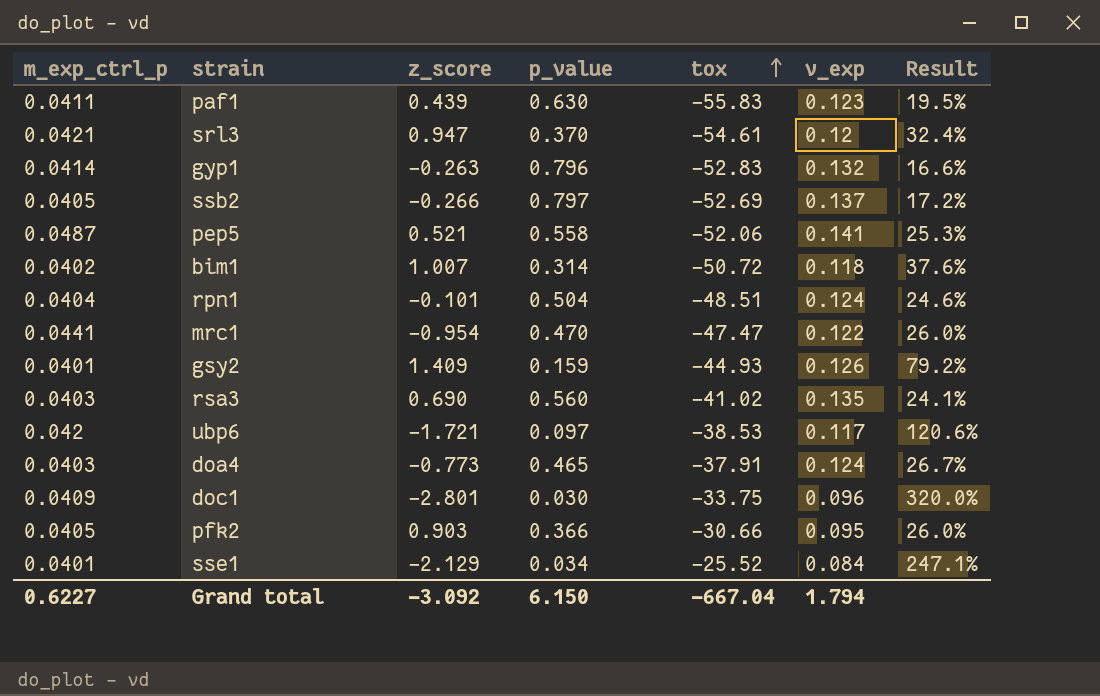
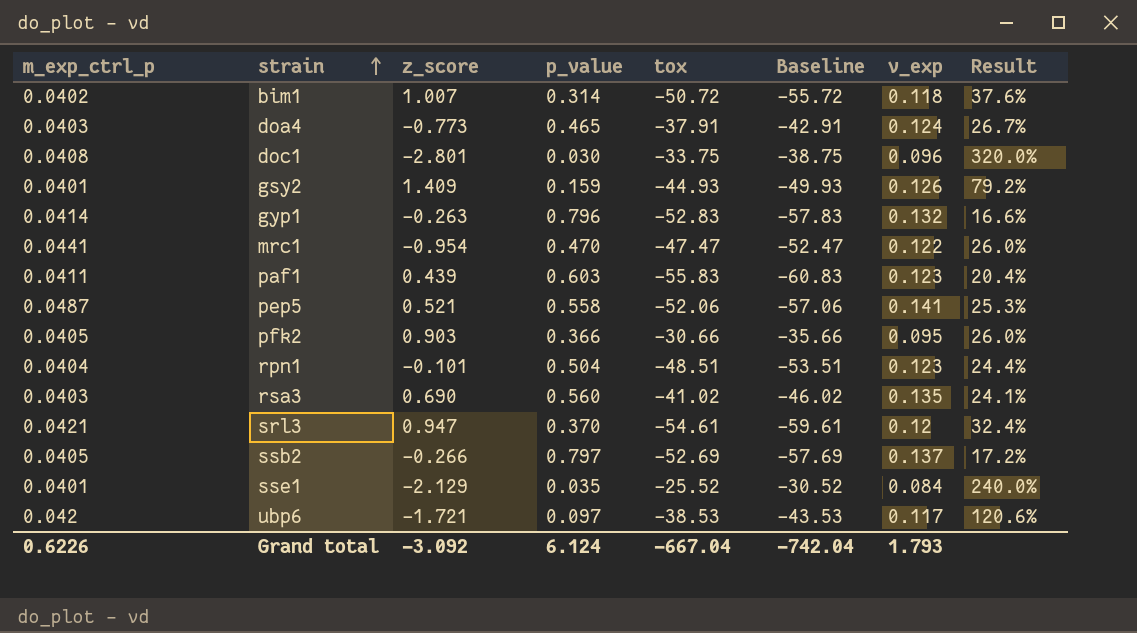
row order: tox ascending -> strain ascending
column Baseline | formula: none -> [tox] - 5
doc1 | m_exp_ctrl_p: 0.0409 -> 0.0408
paf1 | p_value: 0.630 -> 0.603
paf1 | Result: 19.5% -> 20.4%
rpn1 | v_exp: 0.124 -> 0.123
rpn1 | Result: 24.6% -> 24.4%
sse1 | p_value: 0.034 -> 0.035
sse1 | Result: 247.1% -> 240.0%
Grand total | m_exp_ctrl_p: 0.6227 -> 0.6226
Grand total | p_value: 6.150 -> 6.124
Grand total | v_exp: 1.794 -> 1.793

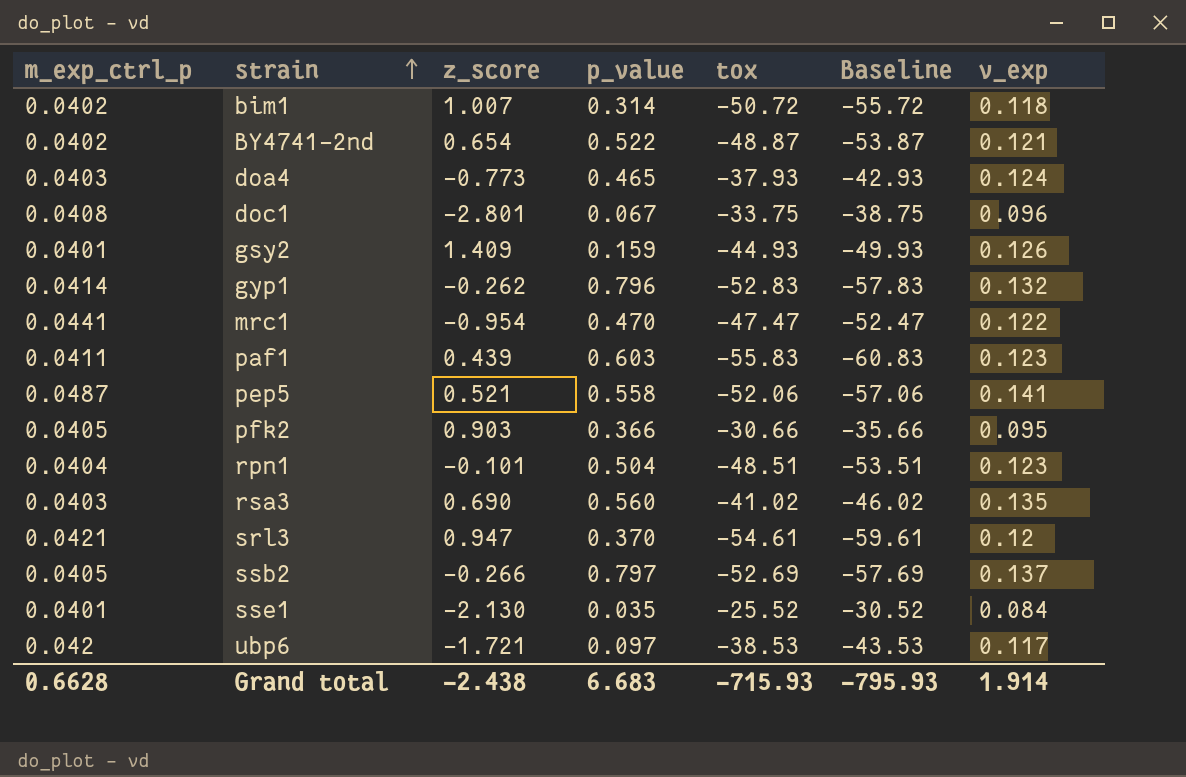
column Result | formula: [v_exp] / [p_value] -> none
row BY4741-2nd: none -> 0.0402 | 0.654 | 0.522 | -48.87 | -53.87 | 0.121
doa4 | tox: -37.91 -> -37.93
doa4 | Baseline: -42.91 -> -42.93
doc1 | p_value: 0.030 -> 0.067
gyp1 | z_score: -0.263 -> -0.262
sse1 | z_score: -2.129 -> -2.130
Grand total | m_exp_ctrl_p: 0.6226 -> 0.6628
Grand total | z_score: -3.092 -> -2.438
Grand total | p_value: 6.124 -> 6.683
Grand total | tox: -667.04 -> -715.93
Grand total | Baseline: -742.04 -> -795.93
Grand total | v_exp: 1.793 -> 1.914

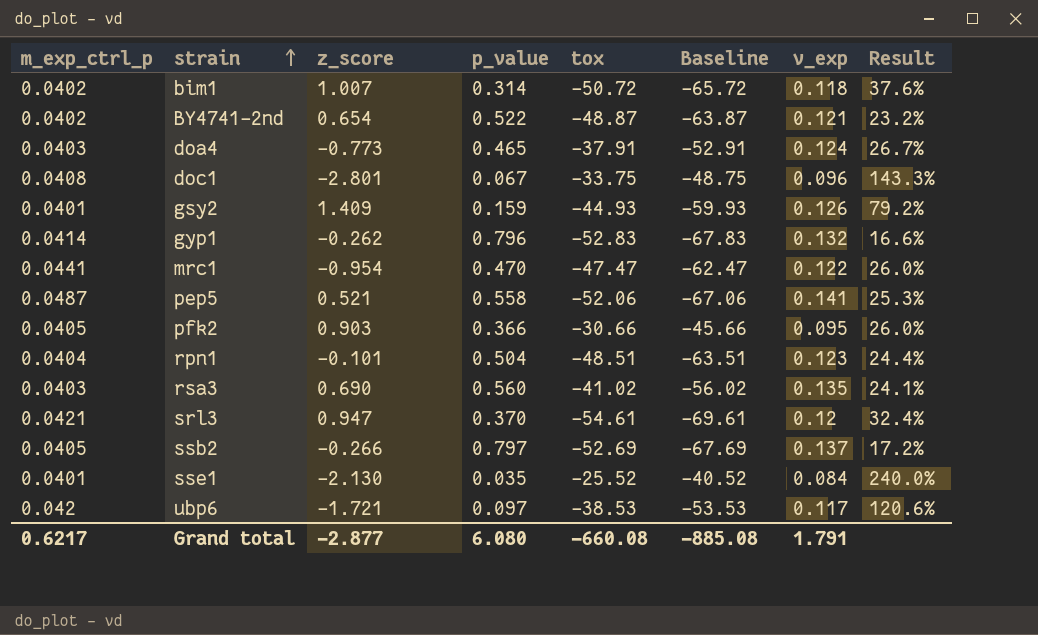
column Baseline | formula: [tox] - 5 -> [tox] - 15
column Result | formula: none -> [v_exp] / [p_value]
row paf1: 0.0411 | 0.439 | 0.603 | -55.83 | -60.83 | 0.123 -> none
doa4 | tox: -37.93 -> -37.91
Grand total | m_exp_ctrl_p: 0.6628 -> 0.6217
Grand total | z_score: -2.438 -> -2.877
Grand total | p_value: 6.683 -> 6.080
Grand total | tox: -715.93 -> -660.08
Grand total | Baseline: -795.93 -> -885.08
Grand total | v_exp: 1.914 -> 1.791

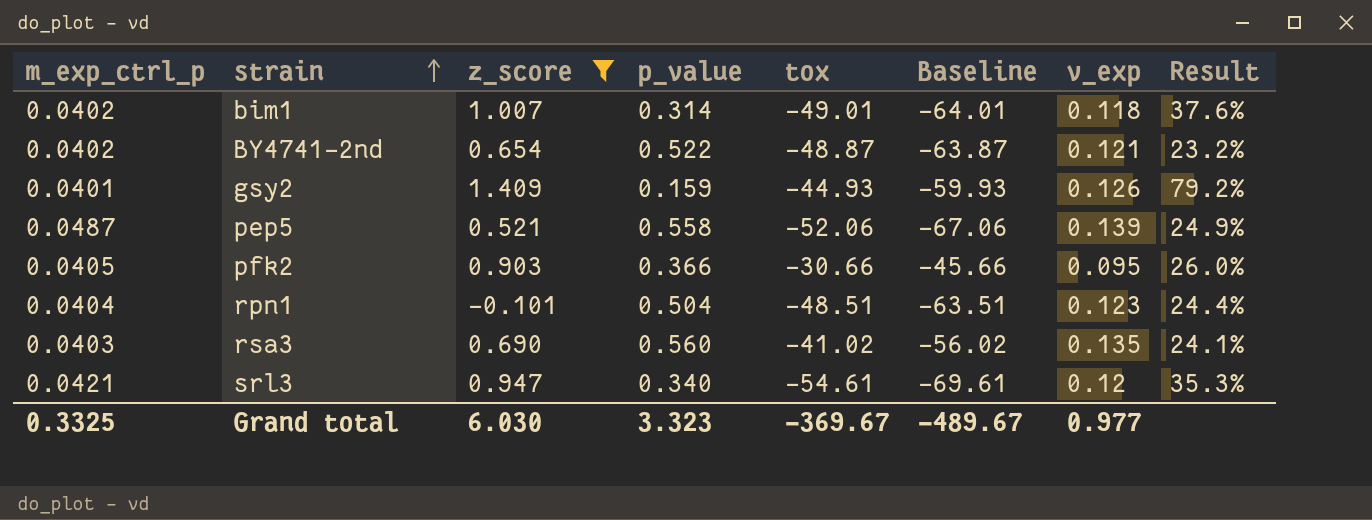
filter: none -> z_score >= -0.101
bim1 | tox: -50.72 -> -49.01
bim1 | Baseline: -65.72 -> -64.01
pep5 | v_exp: 0.141 -> 0.139
pep5 | Result: 25.3% -> 24.9%
srl3 | p_value: 0.370 -> 0.340
srl3 | Result: 32.4% -> 35.3%
Grand total | m_exp_ctrl_p: 0.6217 -> 0.3325
Grand total | z_score: -2.877 -> 6.030
Grand total | p_value: 6.080 -> 3.323
Grand total | tox: -660.08 -> -369.67
Grand total | Baseline: -885.08 -> -489.67
Grand total | v_exp: 1.791 -> 0.977

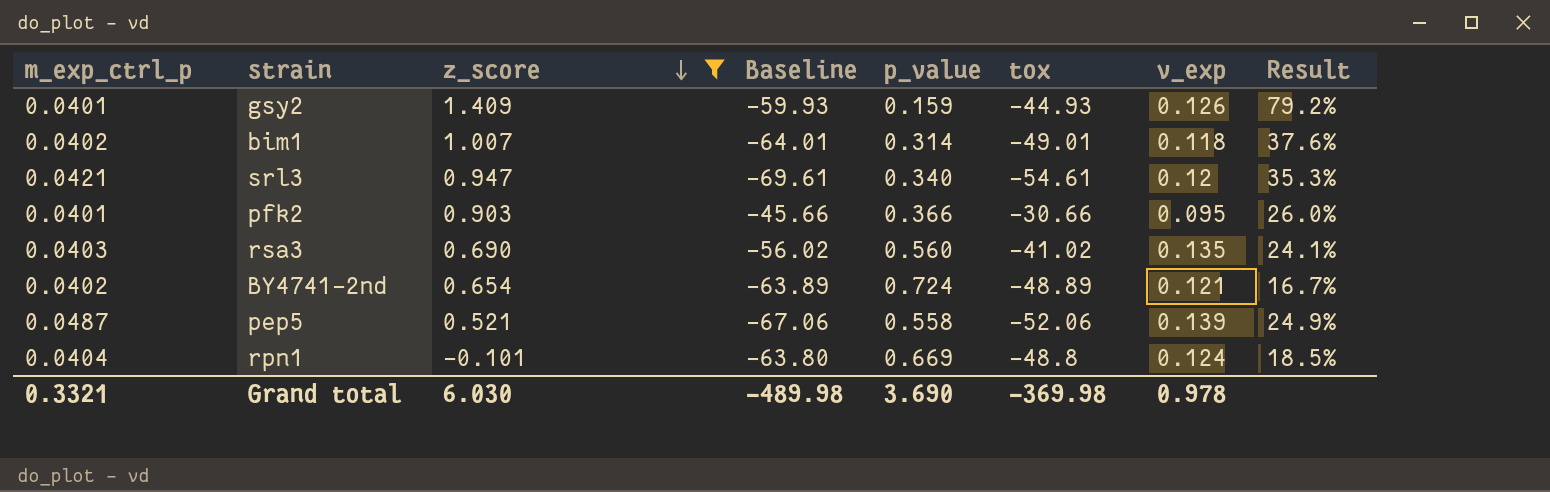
row order: strain ascending -> z_score descending
column Baseline | position: 6 -> 4
pfk2 | m_exp_ctrl_p: 0.0405 -> 0.0401
BY4741-2nd | Baseline: -63.87 -> -63.89
BY4741-2nd | p_value: 0.522 -> 0.724
BY4741-2nd | tox: -48.87 -> -48.89
BY4741-2nd | Result: 23.2% -> 16.7%
rpn1 | Baseline: -63.51 -> -63.80
rpn1 | p_value: 0.504 -> 0.669
rpn1 | tox: -48.51 -> -48.8
rpn1 | v_exp: 0.123 -> 0.124
rpn1 | Result: 24.4% -> 18.5%
Grand total | m_exp_ctrl_p: 0.3325 -> 0.3321
Grand total | Baseline: -489.67 -> -489.98
Grand total | p_value: 3.323 -> 3.690
Grand total | tox: -369.67 -> -369.98
Grand total | v_exp: 0.977 -> 0.978

